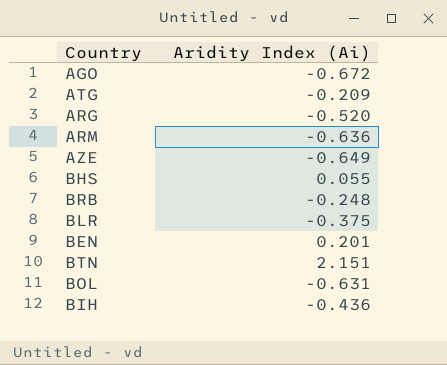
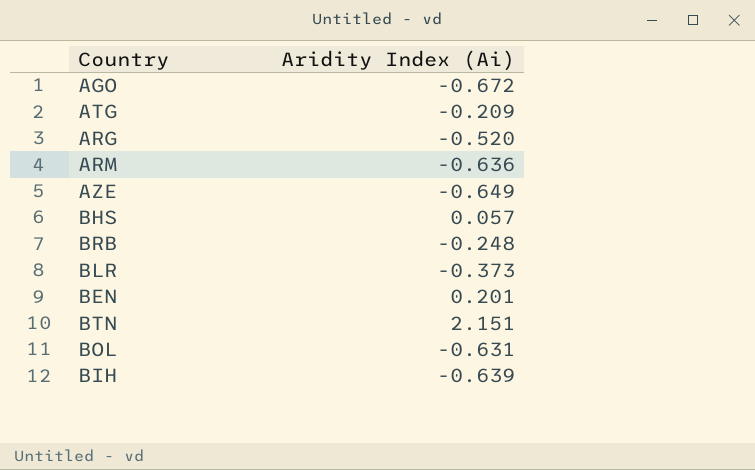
BHS | Aridity Index (Ai): 0.055 -> 0.057
BLR | Aridity Index (Ai): -0.375 -> -0.373
BIH | Aridity Index (Ai): -0.436 -> -0.639

